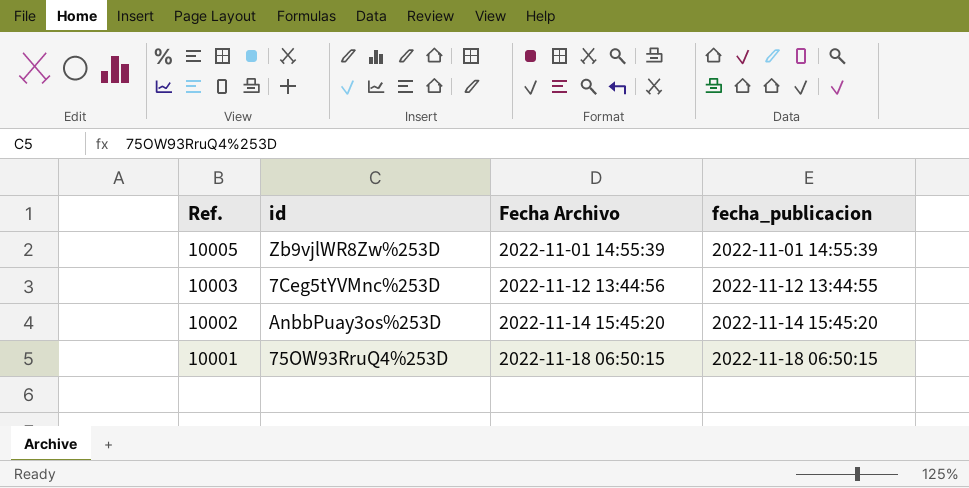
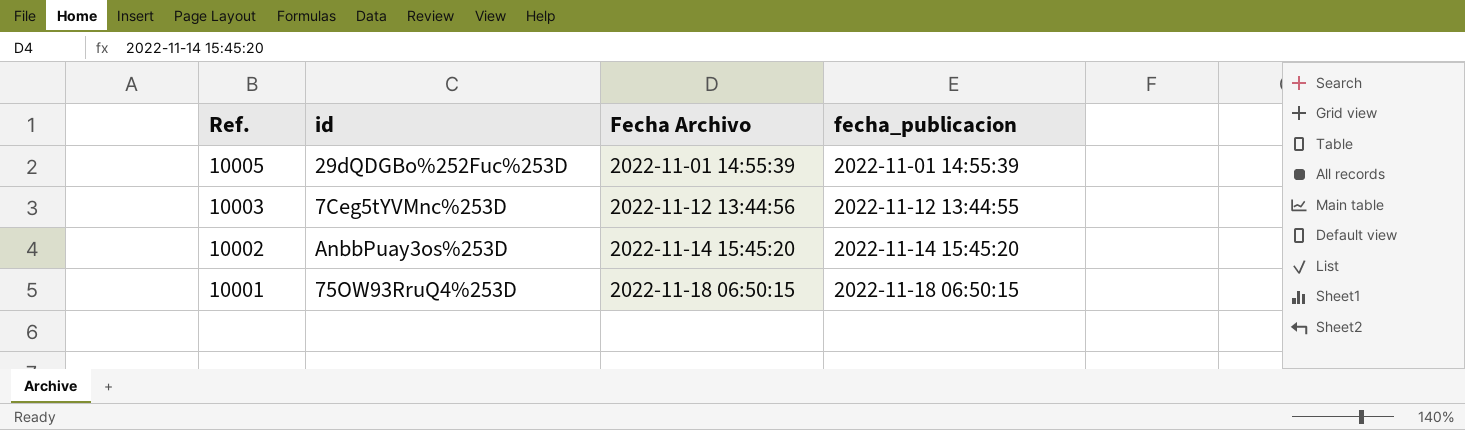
10005 | id: Zb9vjlWR8Zw%253D -> 29dQDGBo%252Fuc%253D

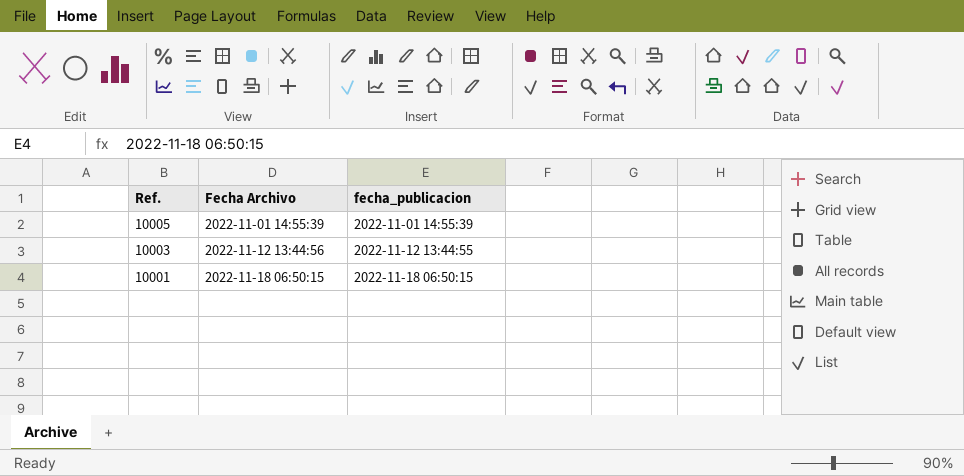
column id | position: 2 -> none
row 10002: AnbbPuay3os%253D | 2022-11-14 15:45:20 | 2022-11-14 15:45:20 -> none

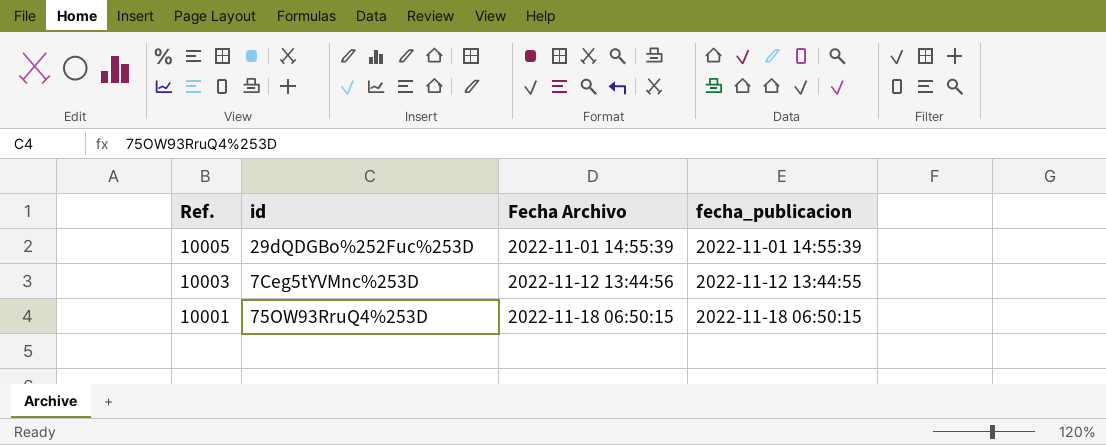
column id | position: none -> 2

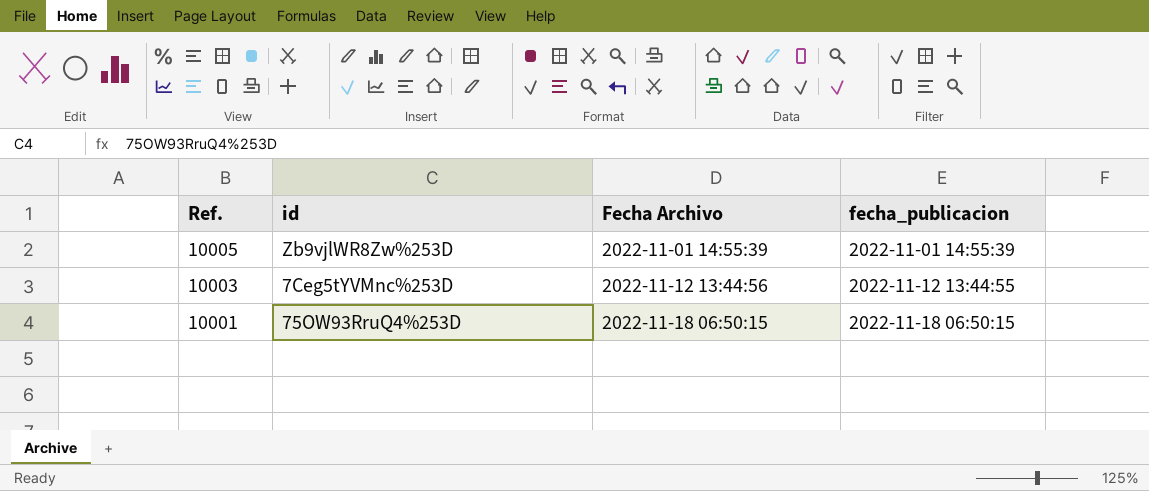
10005 | id: 29dQDGBo%252Fuc%253D -> Zb9vjlWR8Zw%253D

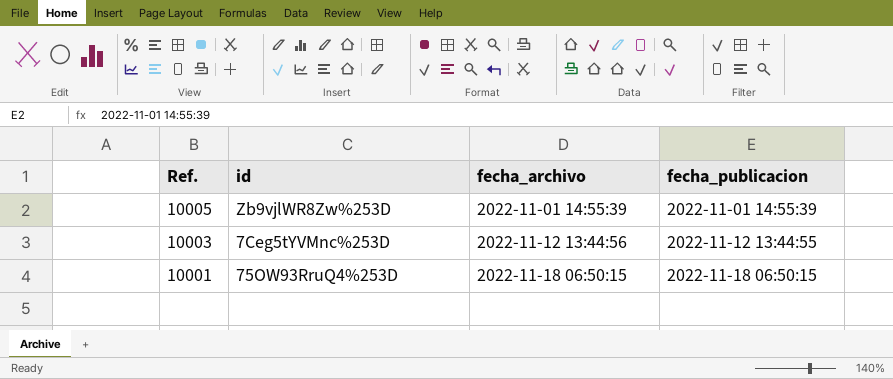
column name: Fecha Archivo -> fecha_archivo

